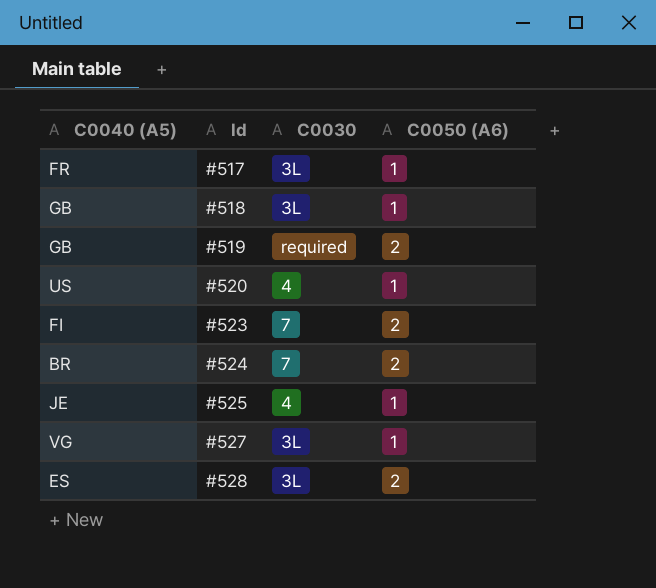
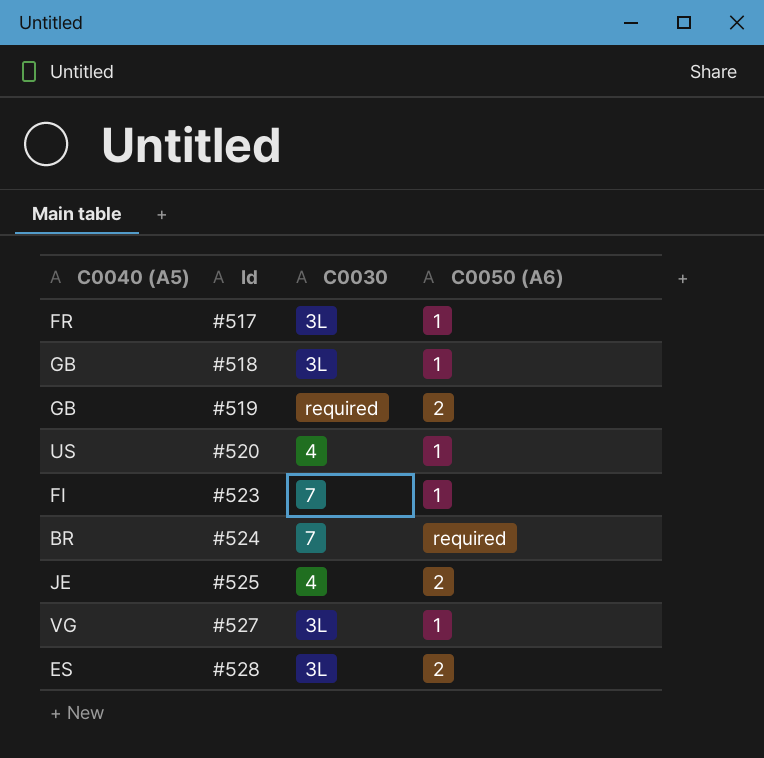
#523 | C0050 (A6): 2 -> 1
#524 | C0050 (A6): 2 -> required
#525 | C0050 (A6): 1 -> 2

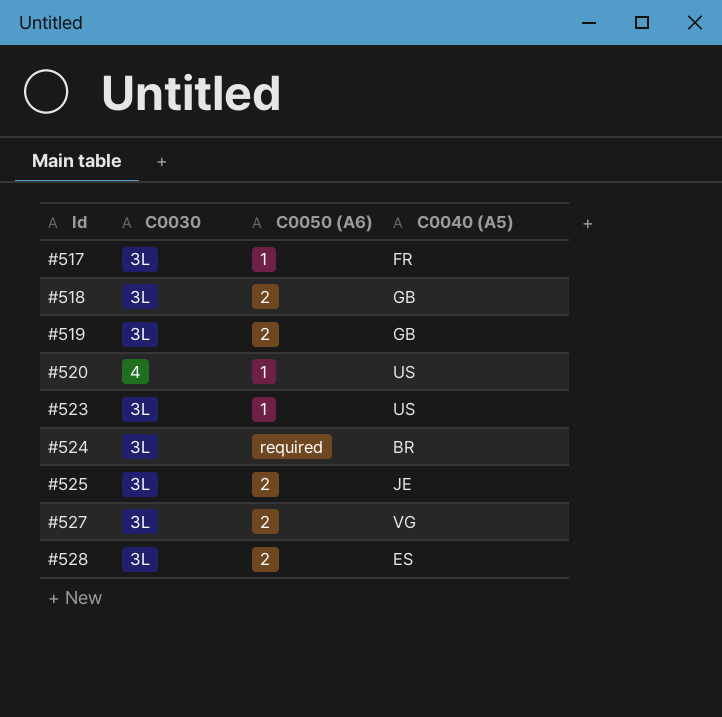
column C0040 (A5) | position: 1 -> 4
#518 | C0050 (A6): 1 -> 2
#519 | C0030: required -> 3L
#523 | C0030: 7 -> 3L
#523 | C0040 (A5): FI -> US
#524 | C0030: 7 -> 3L
#525 | C0030: 4 -> 3L
#527 | C0050 (A6): 1 -> 2

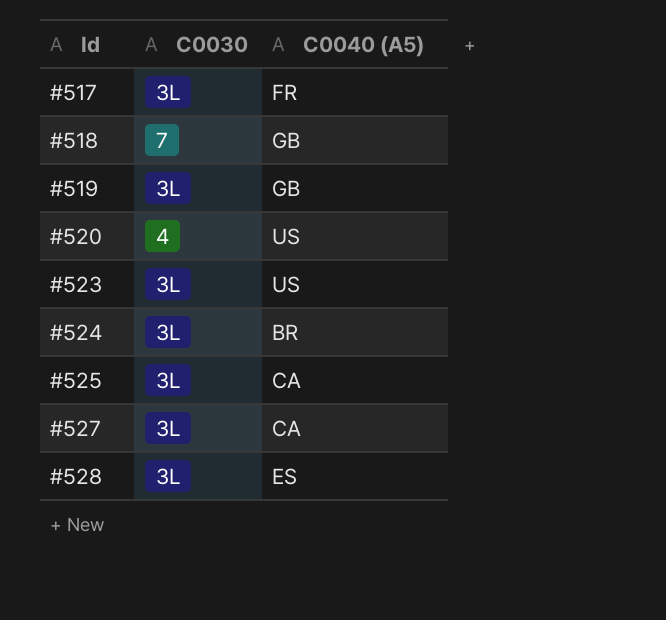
column C0050 (A6) | position: 3 -> none
#518 | C0030: 3L -> 7
#525 | C0040 (A5): JE -> CA
#527 | C0040 (A5): VG -> CA

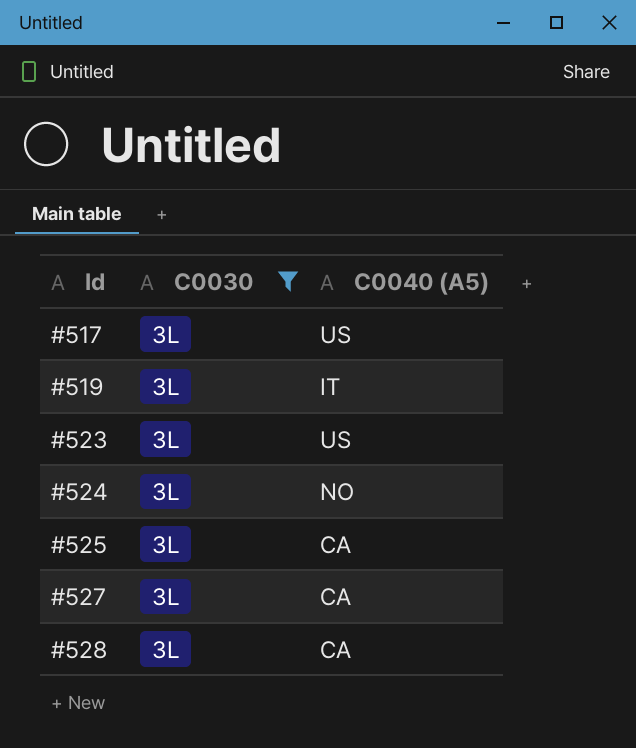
filter: none -> C0030 = 3L
#517 | C0040 (A5): FR -> US
#519 | C0040 (A5): GB -> IT
#524 | C0040 (A5): BR -> NO
#528 | C0040 (A5): ES -> CA

